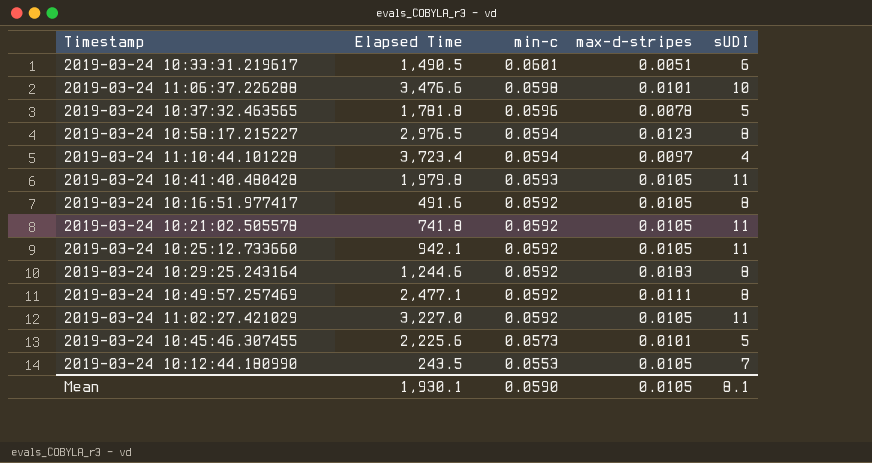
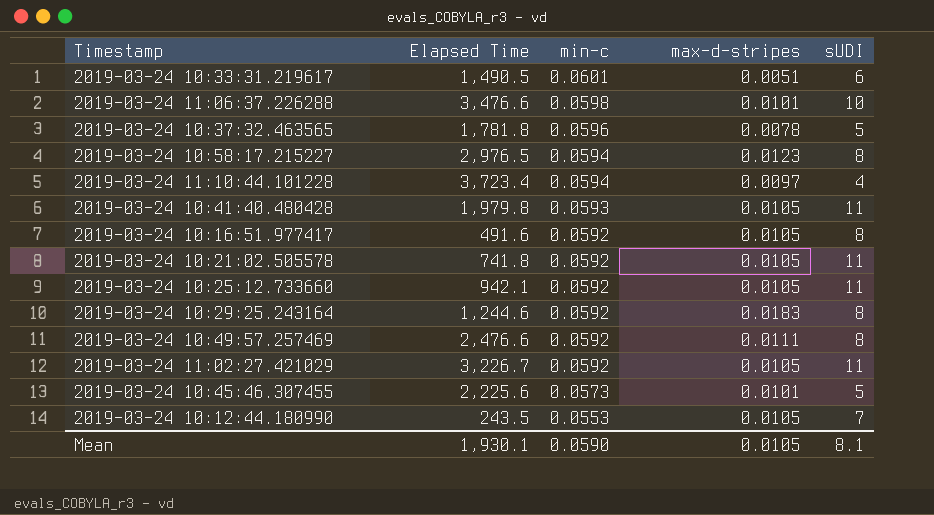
2019-03-24 10:49:57.257469 | Elapsed Time: 2,477.1 -> 2,476.6
2019-03-24 11:02:27.421029 | Elapsed Time: 3,227.0 -> 3,226.7

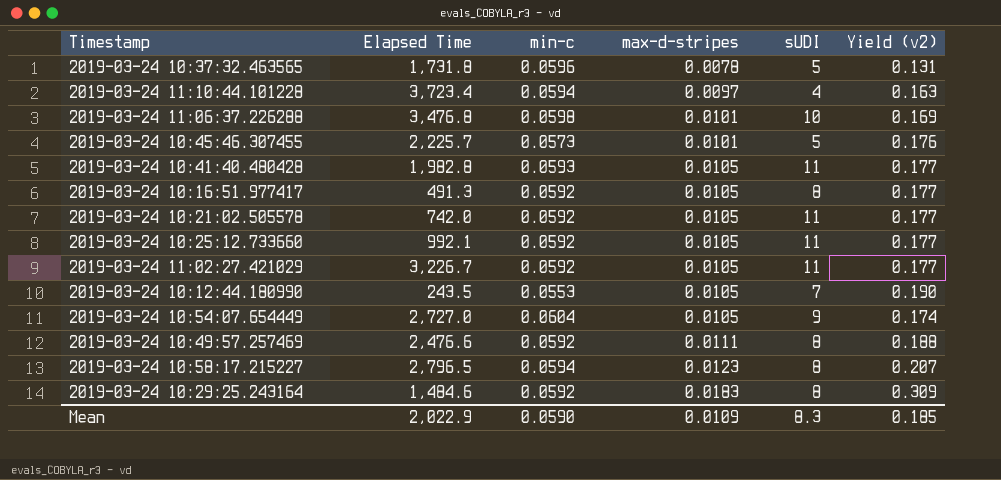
row order: min-c descending -> max-d-stripes ascending
column Yield (v2) | formula: none -> [max-d-stripes] / [min-c]
row 2019-03-24 10:33:31.219617: 1,490.5 | 0.0601 | 0.0051 | 6 -> none
2019-03-24 10:37:32.463565 | Elapsed Time: 1,781.8 -> 1,731.8
2019-03-24 11:06:37.226288 | Elapsed Time: 3,476.6 -> 3,476.8
2019-03-24 10:45:46.307455 | Elapsed Time: 2,225.6 -> 2,225.7
2019-03-24 10:41:40.480428 | Elapsed Time: 1,979.8 -> 1,982.8
2019-03-24 10:16:51.977417 | Elapsed Time: 491.6 -> 491.3
2019-03-24 10:21:02.505578 | Elapsed Time: 741.8 -> 742.0
2019-03-24 10:25:12.733660 | Elapsed Time: 942.1 -> 992.1
row 2019-03-24 10:54:07.654449: none -> 2,727.0 | 0.0604 | 0.0105 | 9 | 0.174
2019-03-24 10:58:17.215227 | Elapsed Time: 2,976.5 -> 2,796.5
2019-03-24 10:29:25.243164 | Elapsed Time: 1,244.6 -> 1,484.6
Mean | Elapsed Time: 1,930.1 -> 2,022.9
Mean | max-d-stripes: 0.0105 -> 0.0109
Mean | sUDI: 8.1 -> 8.3

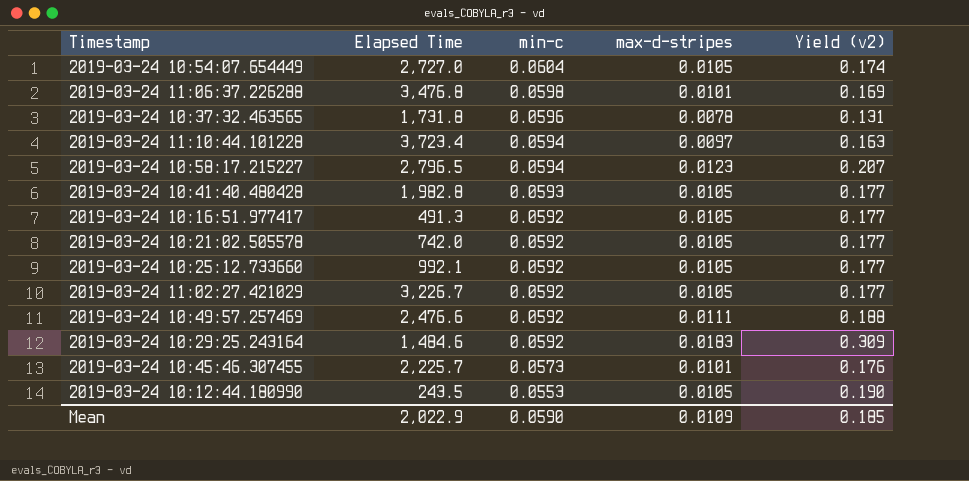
row order: max-d-stripes ascending -> min-c descending
column sUDI | position: 5 -> none

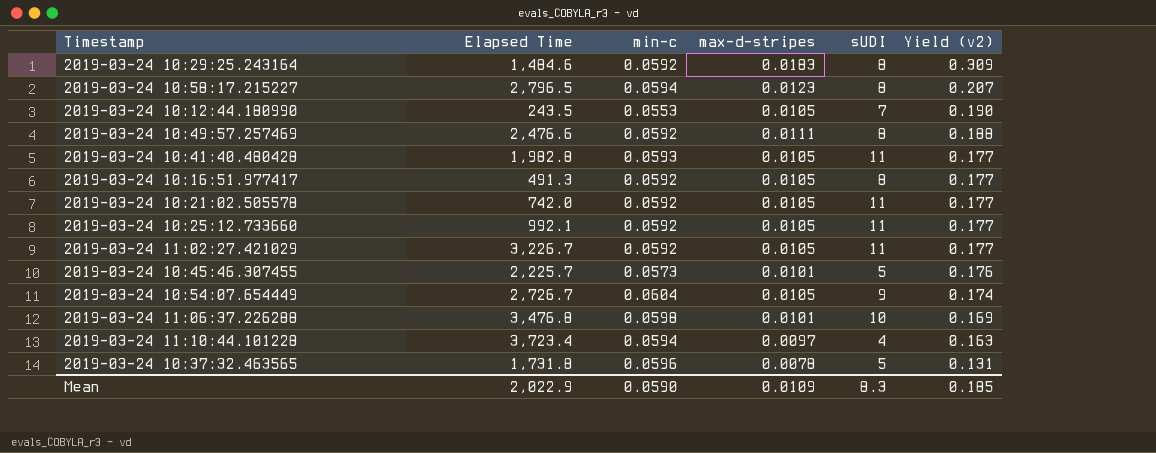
row order: min-c descending -> Yield (v2) descending
column sUDI | position: none -> 5
2019-03-24 10:54:07.654449 | Elapsed Time: 2,727.0 -> 2,726.7

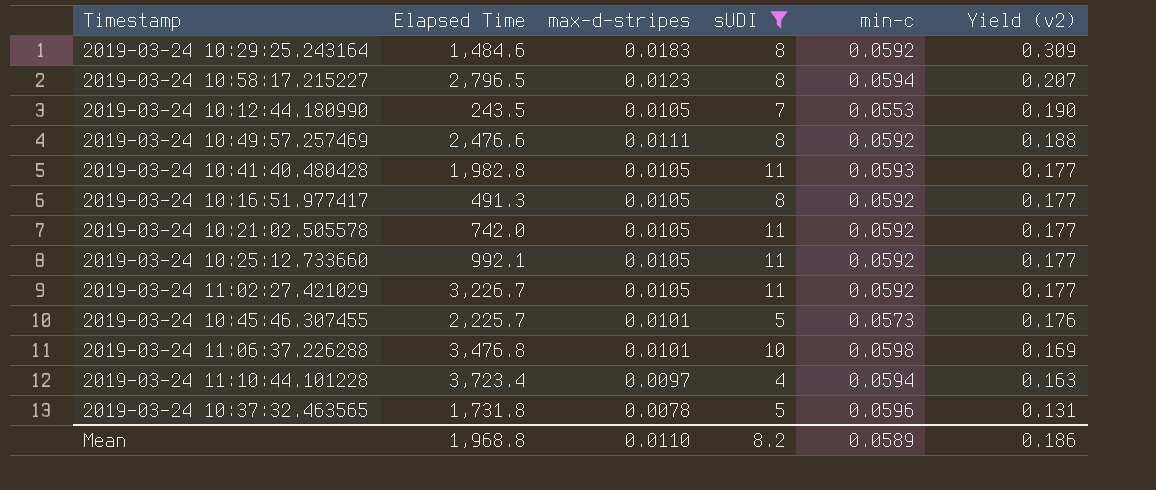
filter: none -> sUDI != 9
column min-c | position: 3 -> 5
Mean | Elapsed Time: 2,022.9 -> 1,968.8
Mean | max-d-stripes: 0.0109 -> 0.0110
Mean | sUDI: 8.3 -> 8.2
Mean | min-c: 0.0590 -> 0.0589
Mean | Yield (v2): 0.185 -> 0.186

